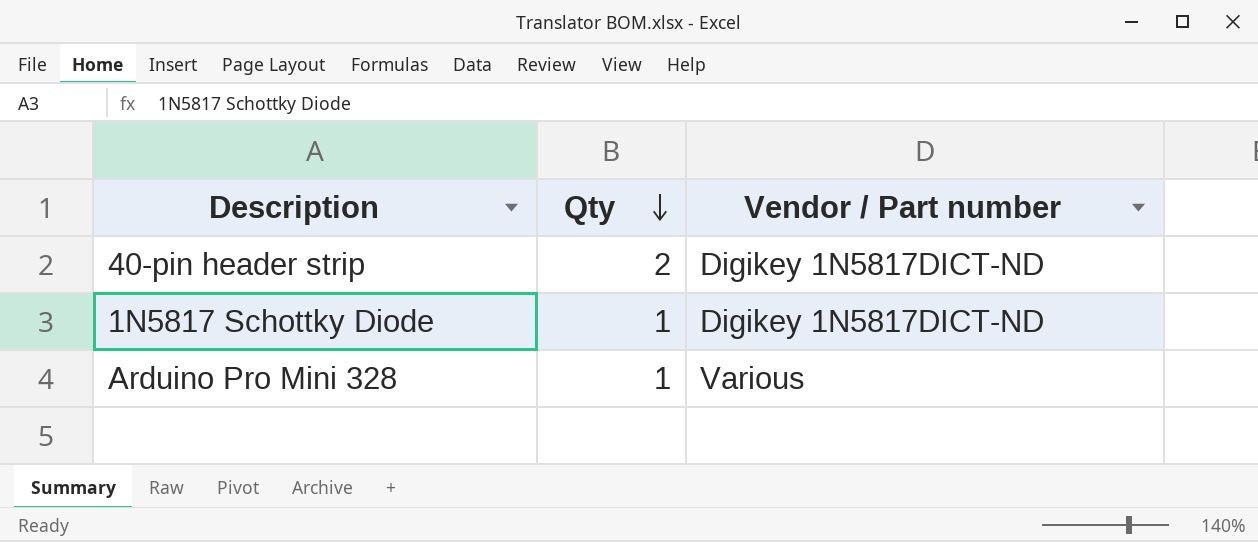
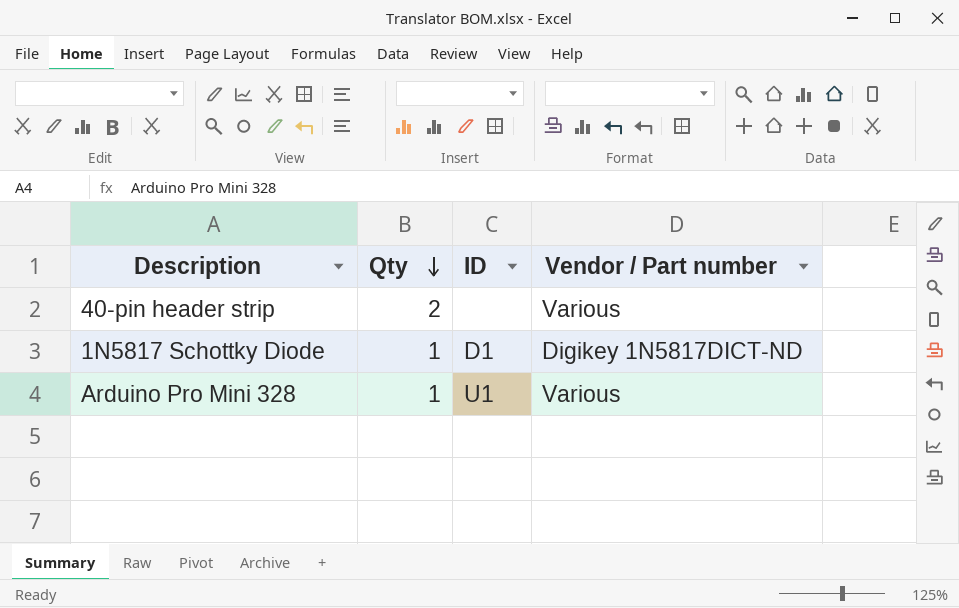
column ID | position: none -> 3
40-pin header strip | Vendor / Part number: Digikey 1N5817DICT-ND -> Various

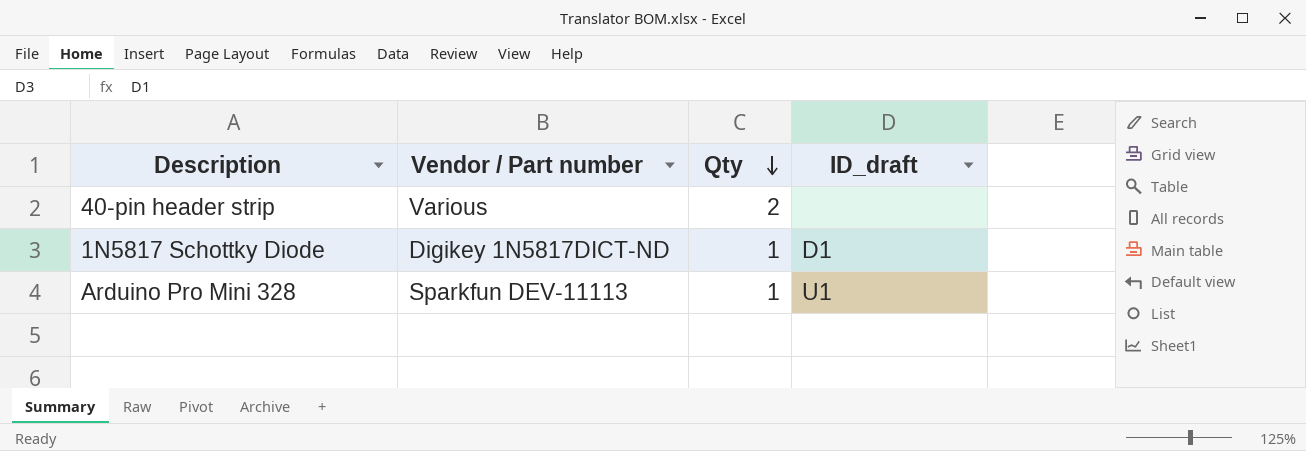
column Vendor / Part number | position: 4 -> 2
column name: ID -> ID_draft
Arduino Pro Mini 328 | Vendor / Part number: Various -> Sparkfun DEV-11113

